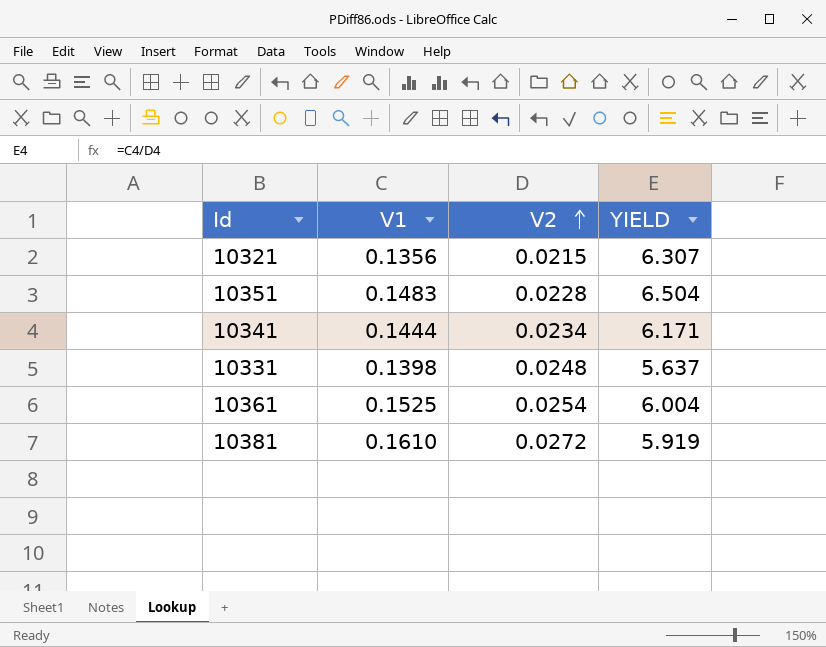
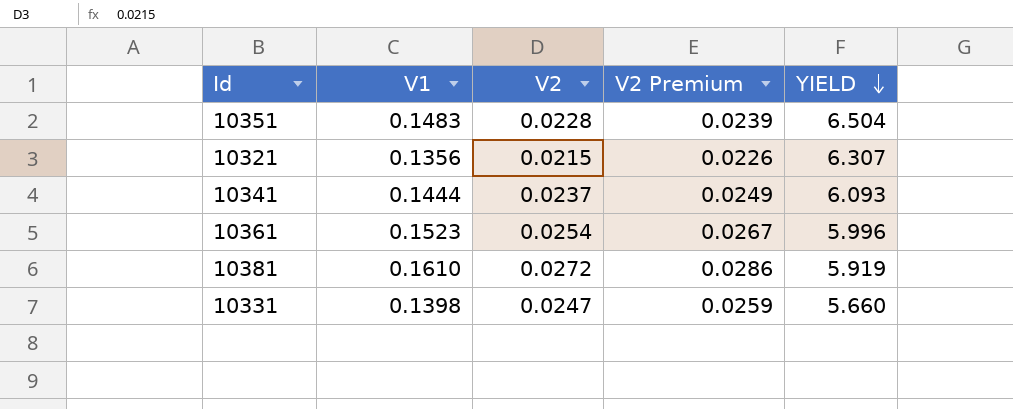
row order: V2 ascending -> YIELD descending
column V2 Premium | formula: none -> [V2] * 1.05
10341 | V2: 0.0234 -> 0.0237
10341 | YIELD: 6.171 -> 6.093
10361 | V1: 0.1525 -> 0.1523
10361 | YIELD: 6.004 -> 5.996
10331 | V2: 0.0248 -> 0.0247
10331 | YIELD: 5.637 -> 5.660

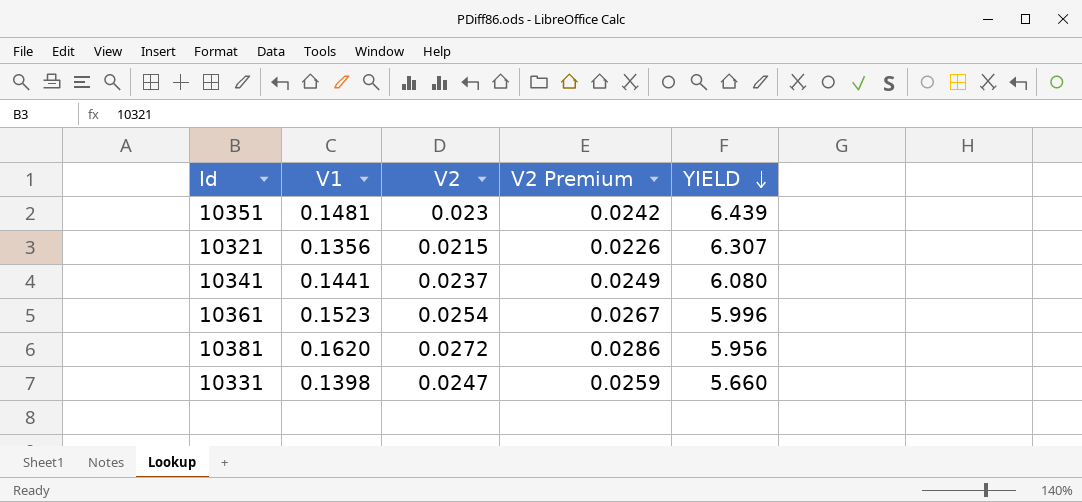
10351 | V1: 0.1483 -> 0.1481
10351 | V2: 0.0228 -> 0.023
10351 | V2 Premium: 0.0239 -> 0.0242
10351 | YIELD: 6.504 -> 6.439
10341 | V1: 0.1444 -> 0.1441
10341 | YIELD: 6.093 -> 6.080
10381 | V1: 0.1610 -> 0.1620
10381 | YIELD: 5.919 -> 5.956

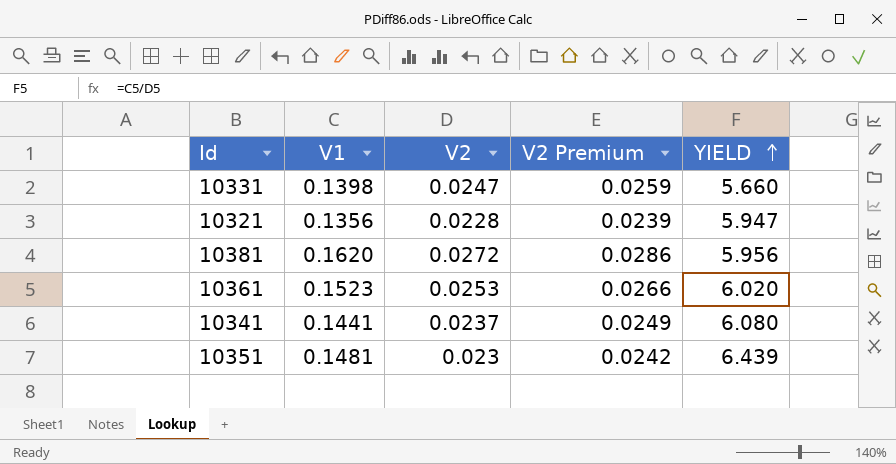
row order: YIELD descending -> YIELD ascending
10321 | V2: 0.0215 -> 0.0228
10321 | V2 Premium: 0.0226 -> 0.0239
10321 | YIELD: 6.307 -> 5.947
10361 | V2: 0.0254 -> 0.0253
10361 | V2 Premium: 0.0267 -> 0.0266
10361 | YIELD: 5.996 -> 6.020

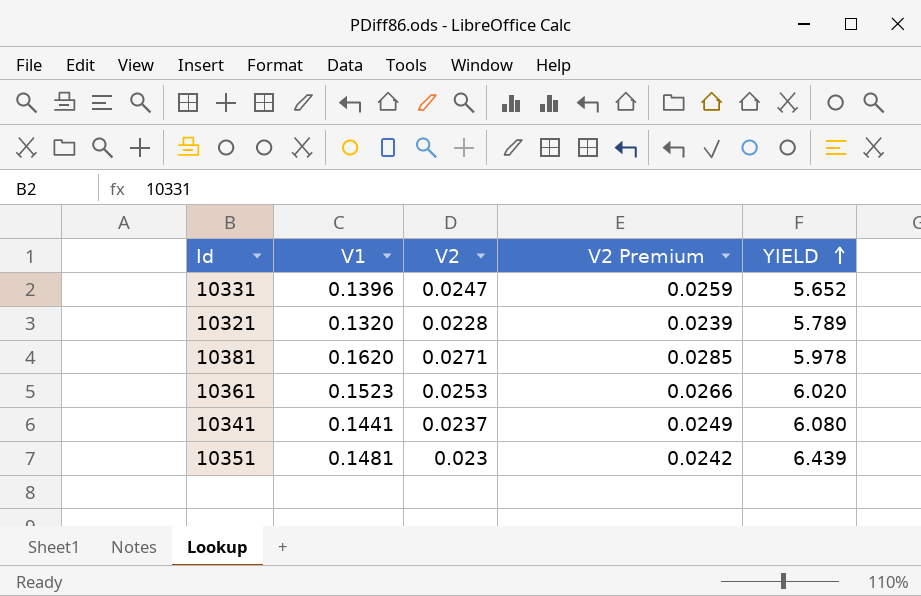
10331 | V1: 0.1398 -> 0.1396
10331 | YIELD: 5.660 -> 5.652
10321 | V1: 0.1356 -> 0.1320
10321 | YIELD: 5.947 -> 5.789
10381 | V2: 0.0272 -> 0.0271
10381 | V2 Premium: 0.0286 -> 0.0285
10381 | YIELD: 5.956 -> 5.978

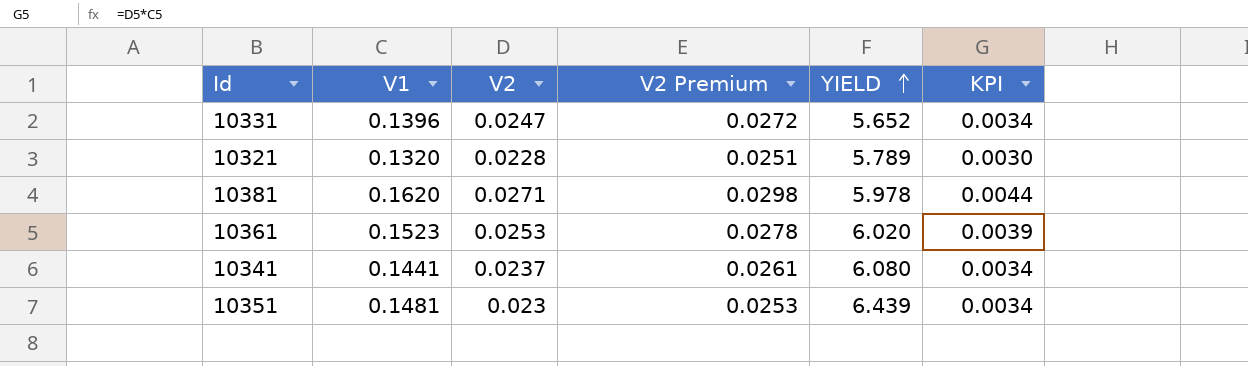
column V2 Premium | formula: [V2] * 1.05 -> [V2] * 1.1
column KPI | formula: none -> [V1] * [V2]

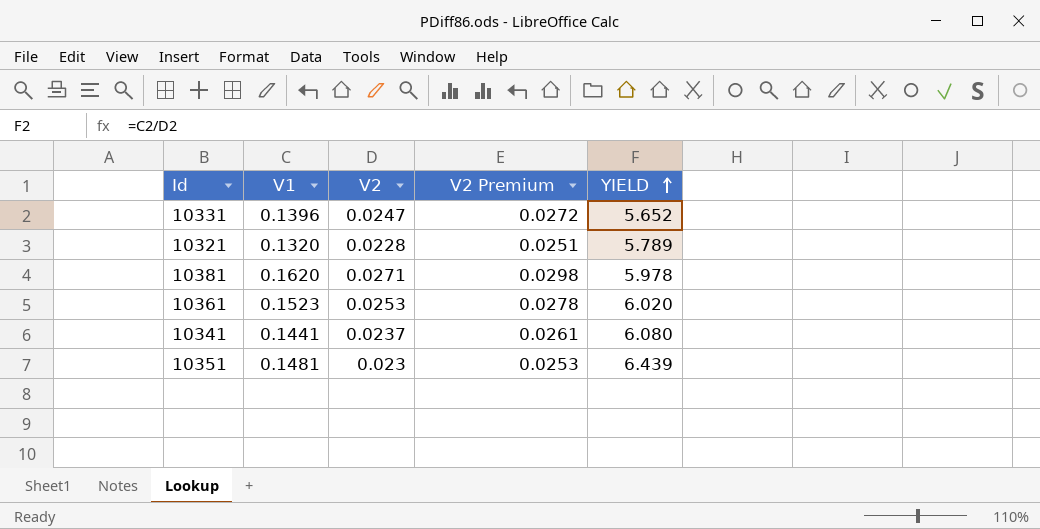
column KPI | formula: [V1] * [V2] -> none

